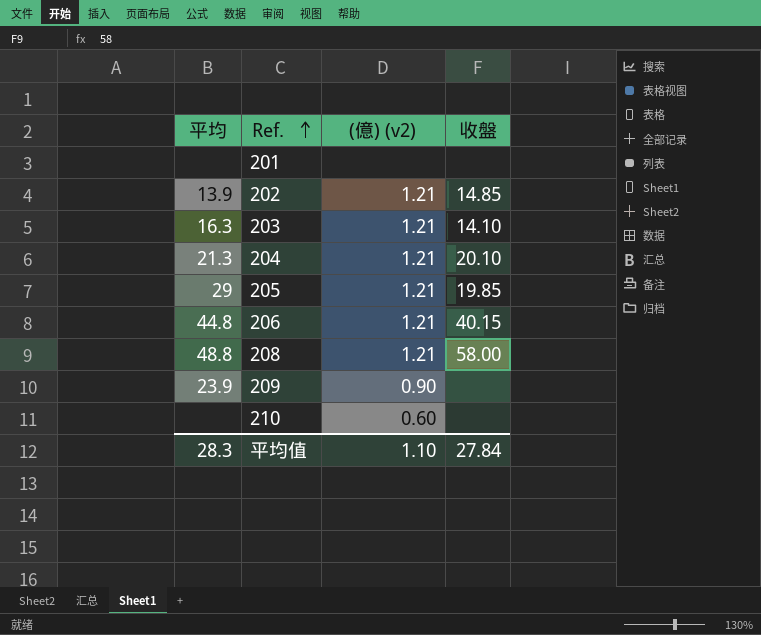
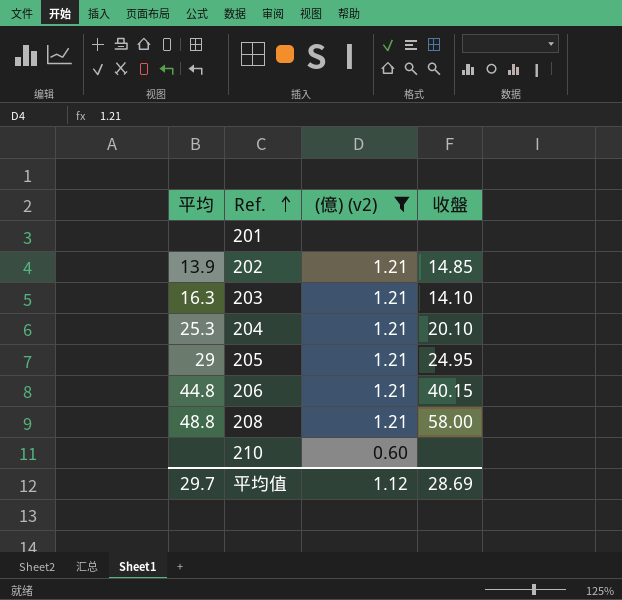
filter: none -> (億) (v2) != 0.90
204 | 平均: 21.3 -> 25.3
205 | 收盤: 19.85 -> 24.95
平均值 | 平均: 28.3 -> 29.7
平均值 | (億) (v2): 1.10 -> 1.12
平均值 | 收盤: 27.84 -> 28.69

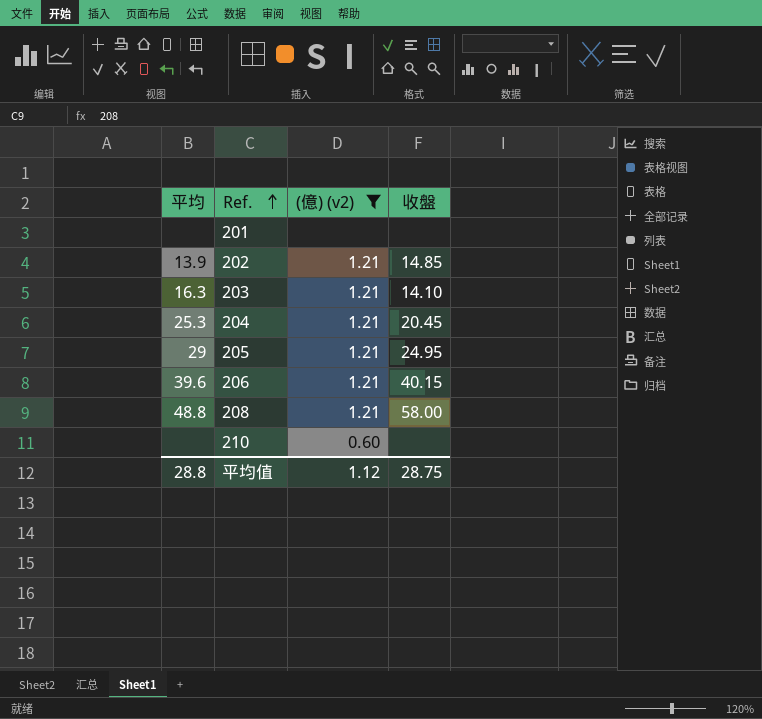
204 | 收盤: 20.10 -> 20.45
206 | 平均: 44.8 -> 39.6
平均值 | 平均: 29.7 -> 28.8
平均值 | 收盤: 28.69 -> 28.75

